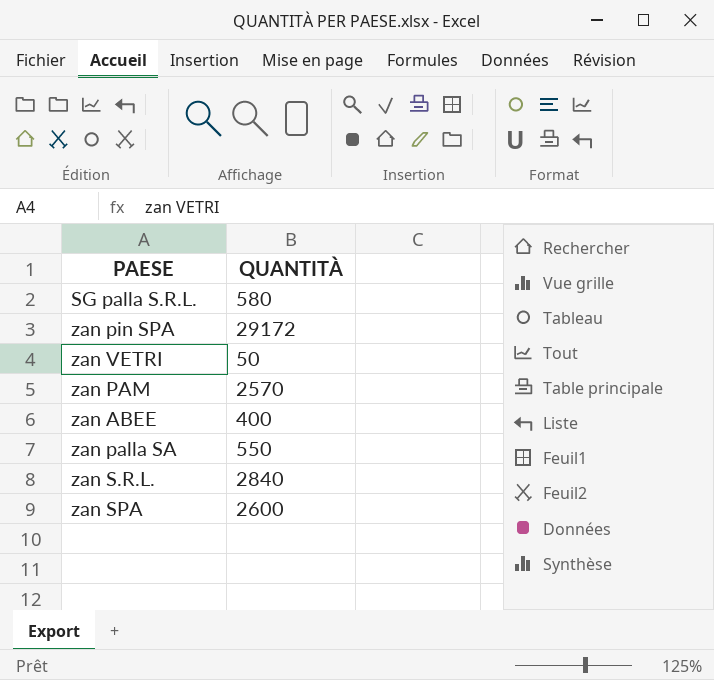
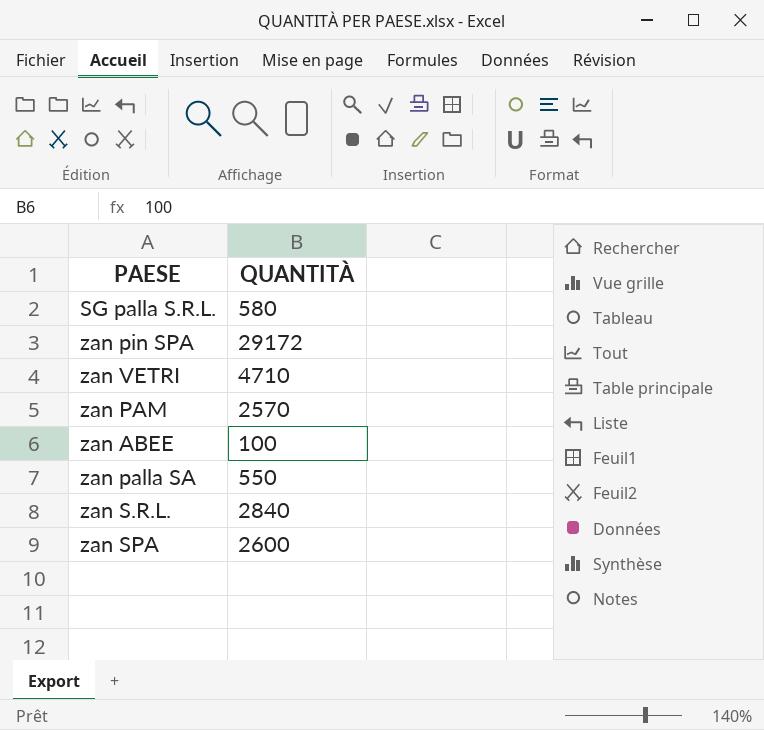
zan VETRI | QUANTITÀ: 50 -> 4710
zan ABEE | QUANTITÀ: 400 -> 100

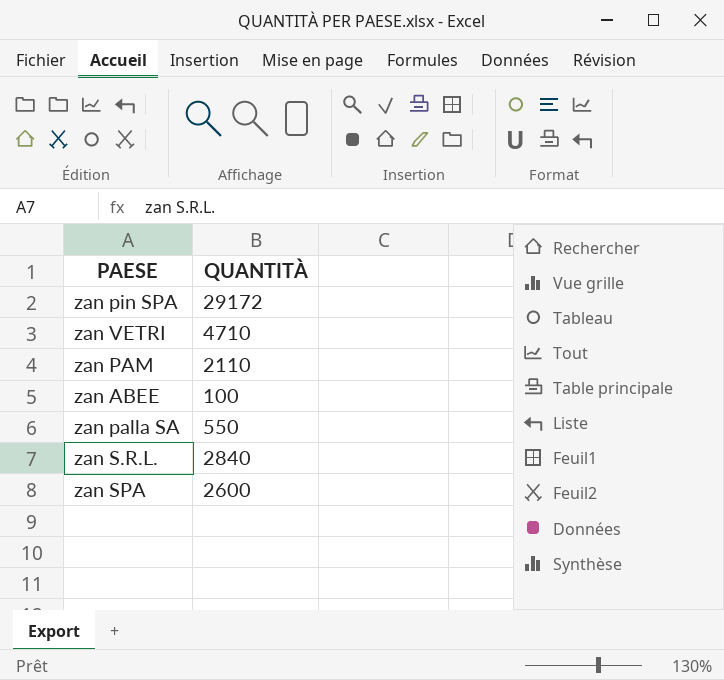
row SG palla S.R.L.: 580 -> none
zan PAM | QUANTITÀ: 2570 -> 2110

